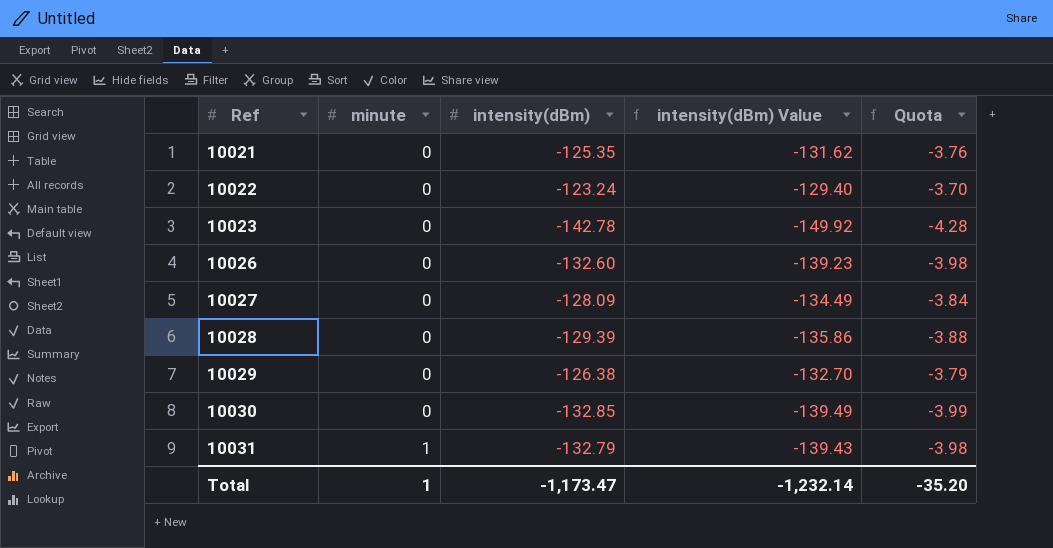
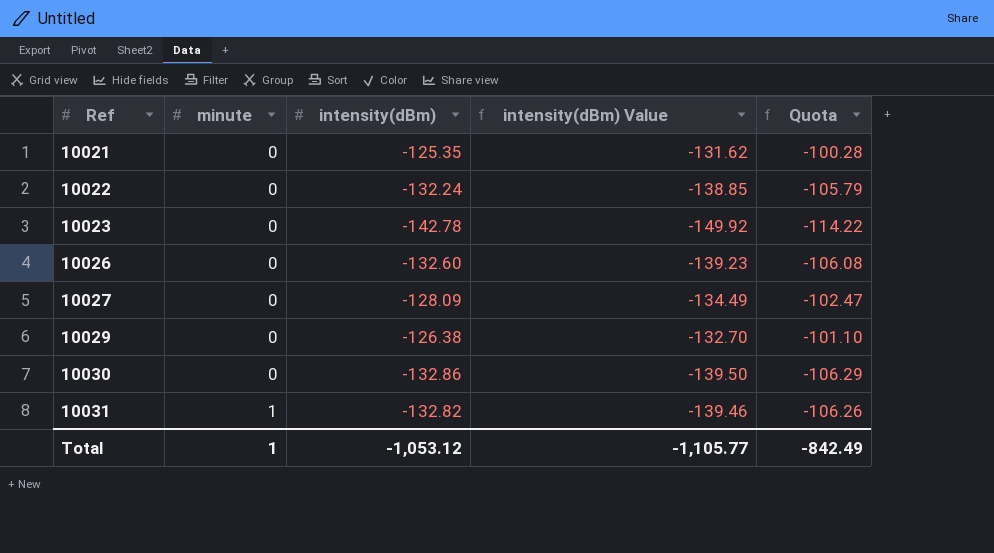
column Quota | formula: [intensity(dBm)] * 0.03 -> [intensity(dBm)] * 0.8
row 10028: 0 | -129.39 | -135.86 | -3.88 -> none
10022 | intensity(dBm): -123.24 -> -132.24
10022 | intensity(dBm) Value: -129.40 -> -138.85
10030 | intensity(dBm): -132.85 -> -132.86
10030 | intensity(dBm) Value: -139.49 -> -139.50
10031 | intensity(dBm): -132.79 -> -132.82
10031 | intensity(dBm) Value: -139.43 -> -139.46
Total | intensity(dBm): -1,173.47 -> -1,053.12
Total | intensity(dBm) Value: -1,232.14 -> -1,105.77
Total | Quota: -35.20 -> -842.49

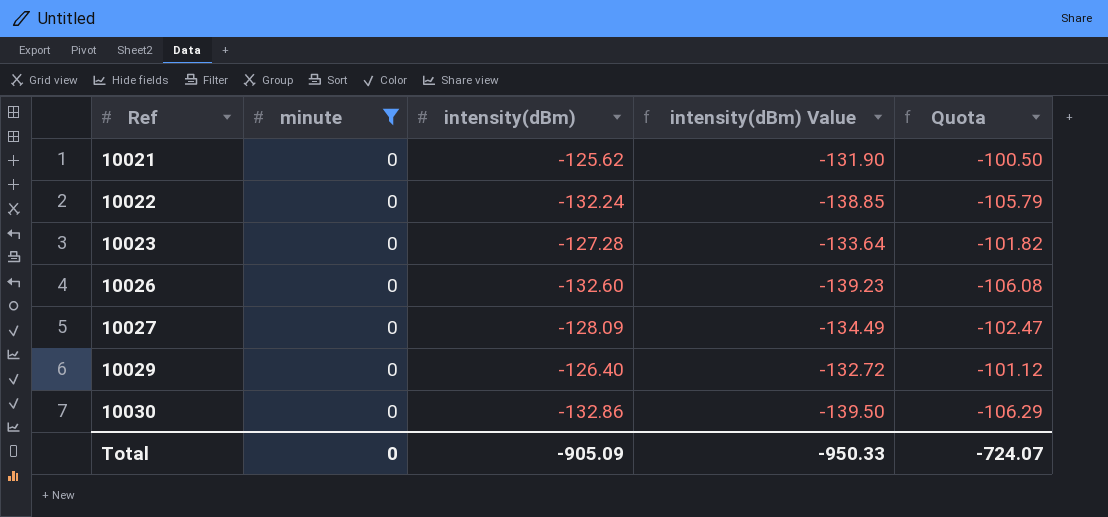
filter: none -> minute = 0
10021 | intensity(dBm): -125.35 -> -125.62
10021 | intensity(dBm) Value: -131.62 -> -131.90
10021 | Quota: -100.28 -> -100.50
10023 | intensity(dBm): -142.78 -> -127.28
10023 | intensity(dBm) Value: -149.92 -> -133.64
10023 | Quota: -114.22 -> -101.82
10029 | intensity(dBm): -126.38 -> -126.40
10029 | intensity(dBm) Value: -132.70 -> -132.72
10029 | Quota: -101.10 -> -101.12
Total | minute: 1 -> 0
Total | intensity(dBm): -1,053.12 -> -905.09
Total | intensity(dBm) Value: -1,105.77 -> -950.33
Total | Quota: -842.49 -> -724.07

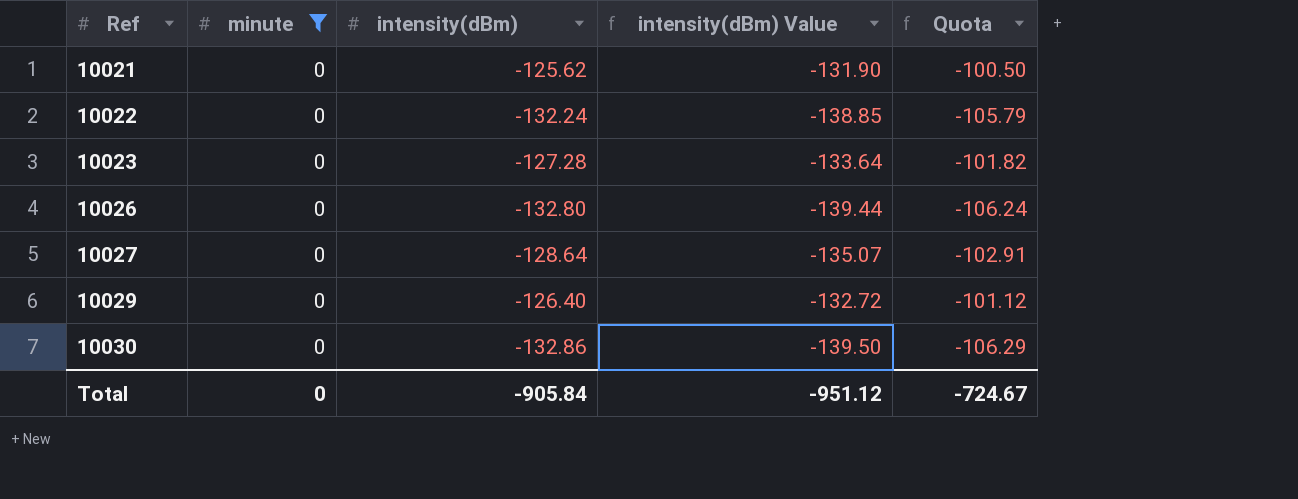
10026 | intensity(dBm): -132.60 -> -132.80
10026 | intensity(dBm) Value: -139.23 -> -139.44
10026 | Quota: -106.08 -> -106.24
10027 | intensity(dBm): -128.09 -> -128.64
10027 | intensity(dBm) Value: -134.49 -> -135.07
10027 | Quota: -102.47 -> -102.91
Total | intensity(dBm): -905.09 -> -905.84
Total | intensity(dBm) Value: -950.33 -> -951.12
Total | Quota: -724.07 -> -724.67

